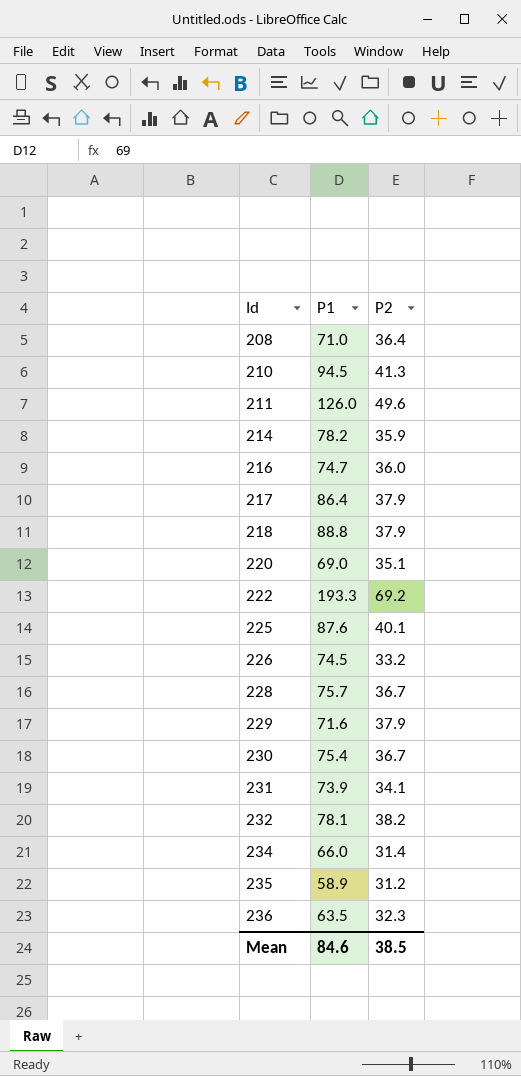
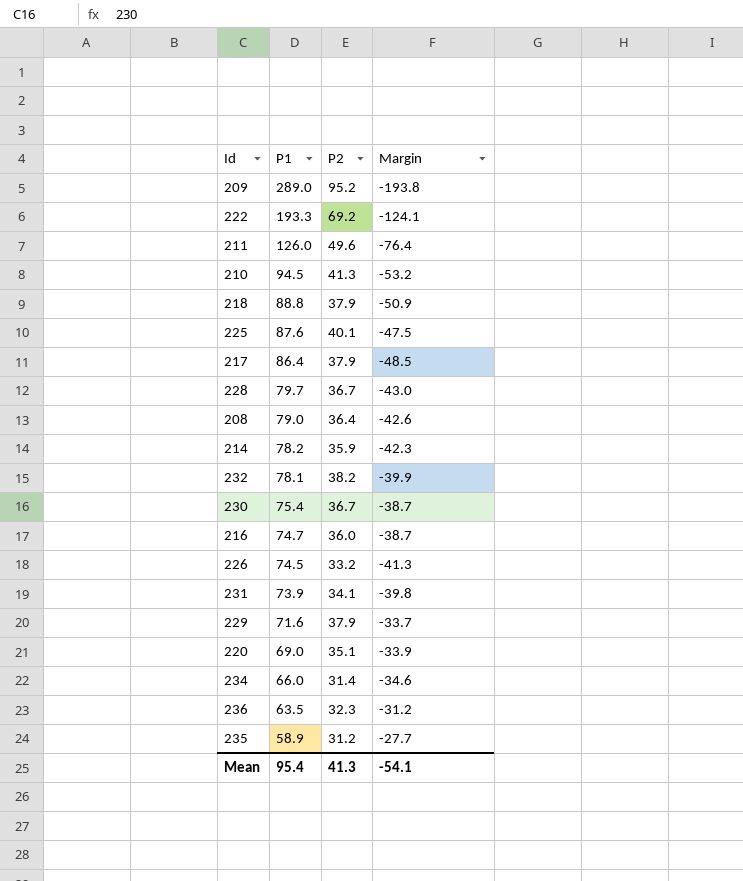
row order: Id ascending -> P1 descending
column Margin | formula: none -> [P2] - [P1]
row 209: none -> 289.0 | 95.2 | -193.8
228 | P1: 75.7 -> 79.7
208 | P1: 71.0 -> 79.0
Mean | P1: 84.6 -> 95.4
Mean | P2: 38.5 -> 41.3

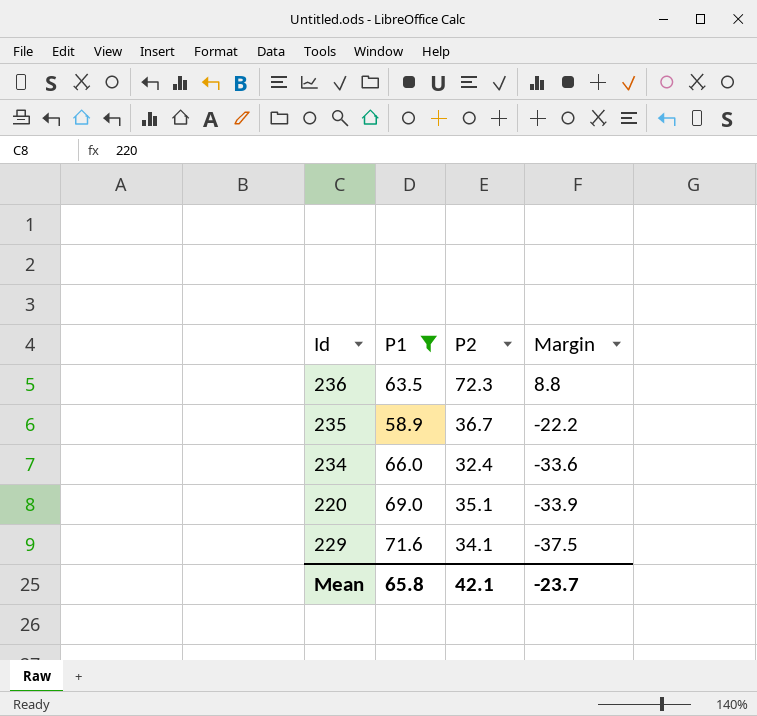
filter: none -> P1 <= 71.6
row order: P1 descending -> Margin descending
236 | P2: 32.3 -> 72.3
236 | Margin: -31.2 -> 8.8
235 | P2: 31.2 -> 36.7
235 | Margin: -27.7 -> -22.2
234 | P2: 31.4 -> 32.4
234 | Margin: -34.6 -> -33.6
229 | P2: 37.9 -> 34.1
229 | Margin: -33.7 -> -37.5
Mean | P1: 95.4 -> 65.8
Mean | P2: 41.3 -> 42.1
Mean | Margin: -54.1 -> -23.7

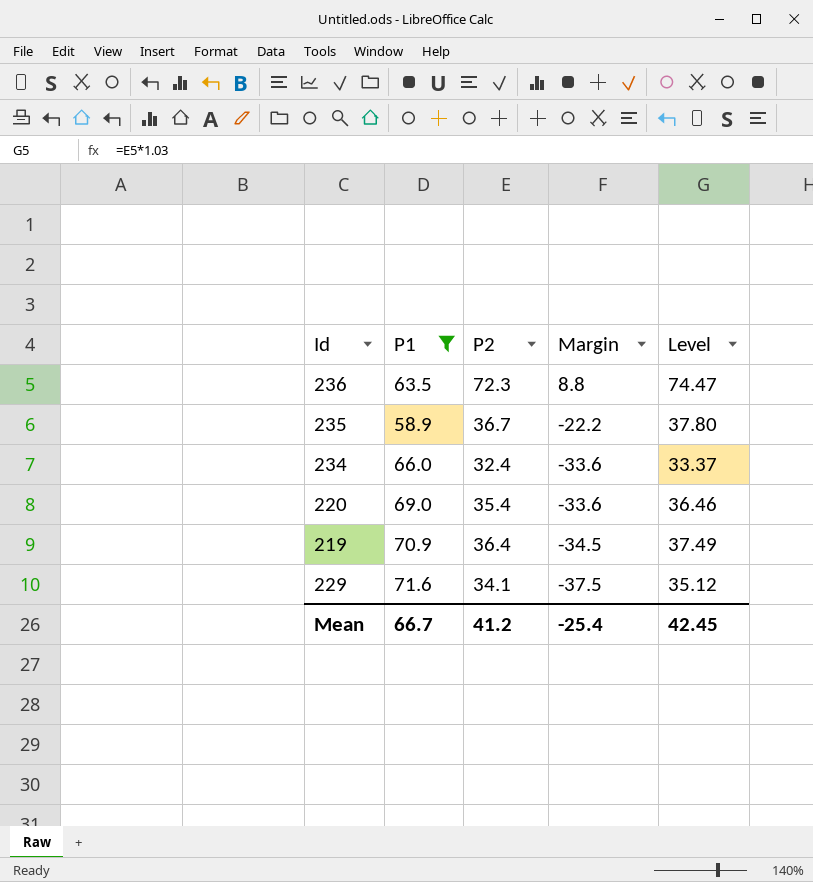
column Level | formula: none -> [P2] * 1.03
220 | P2: 35.1 -> 35.4
220 | Margin: -33.9 -> -33.6
row 219: none -> 70.9 | 36.4 | -34.5 | 37.49
Mean | P1: 65.8 -> 66.7
Mean | P2: 42.1 -> 41.2
Mean | Margin: -23.7 -> -25.4

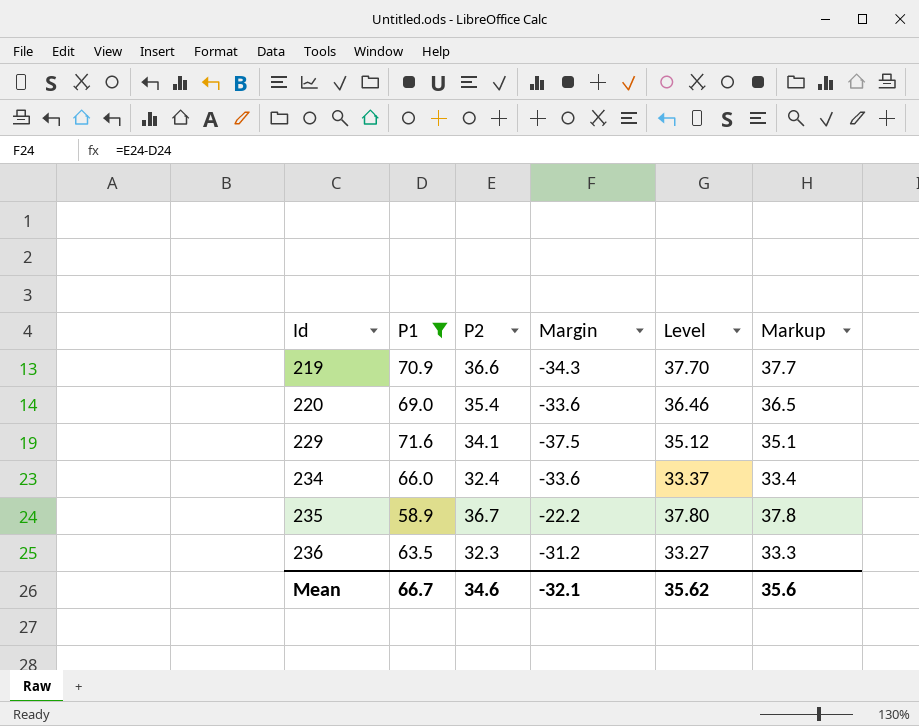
row order: Margin descending -> Id ascending
column Markup | formula: none -> [P2] * 1.03
219 | P2: 36.4 -> 36.6
219 | Margin: -34.5 -> -34.3
219 | Level: 37.49 -> 37.70
236 | P2: 72.3 -> 32.3
236 | Margin: 8.8 -> -31.2
236 | Level: 74.47 -> 33.27
Mean | P2: 41.2 -> 34.6
Mean | Margin: -25.4 -> -32.1
Mean | Level: 42.45 -> 35.62

